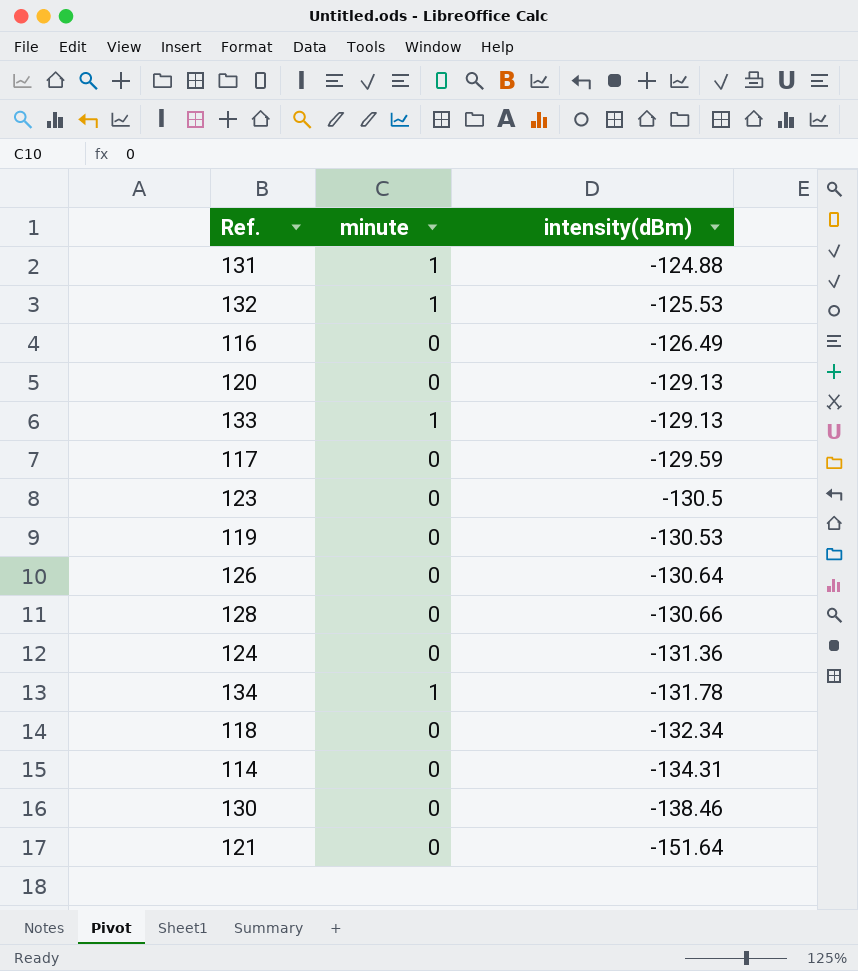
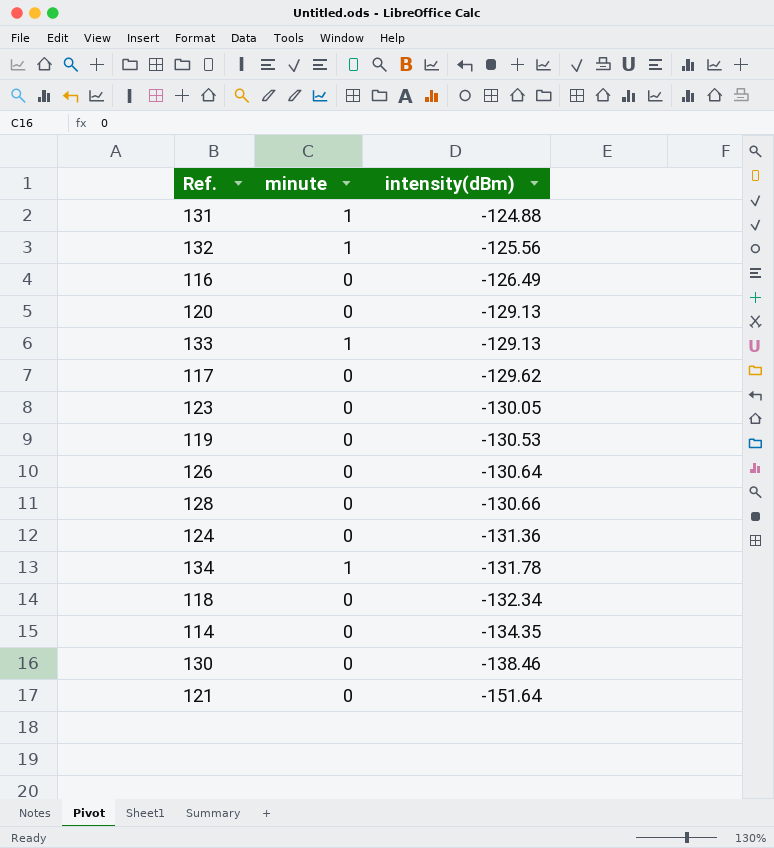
132 | intensity(dBm): -125.53 -> -125.56
117 | intensity(dBm): -129.59 -> -129.62
123 | intensity(dBm): -130.5 -> -130.05
114 | intensity(dBm): -134.31 -> -134.35

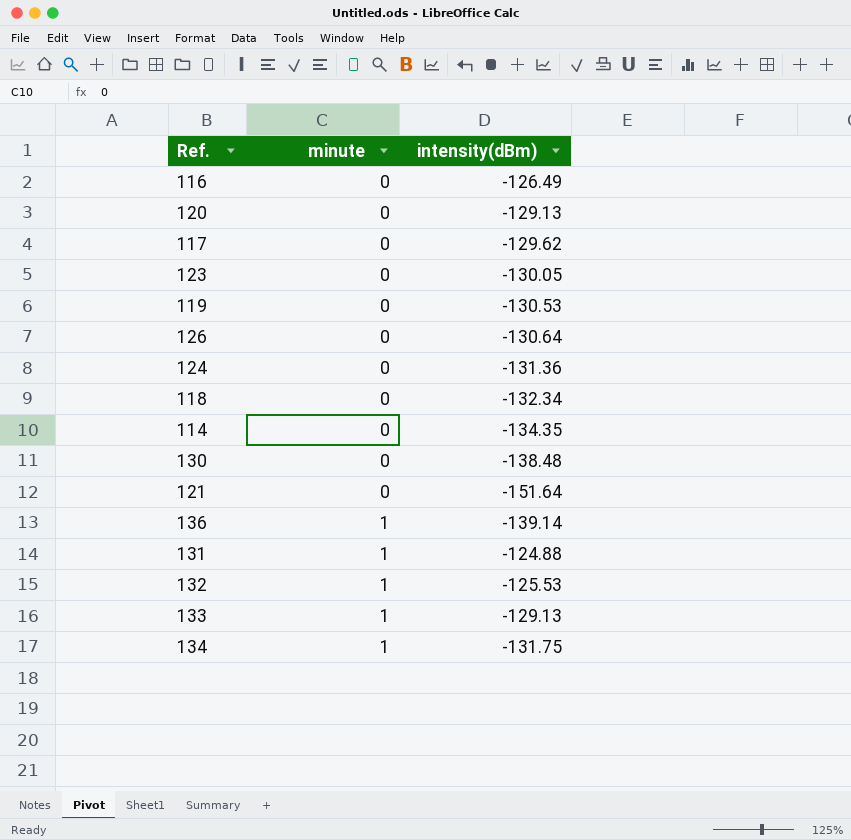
row order: intensity(dBm) descending -> minute ascending
row 128: 0 | -130.66 -> none
130 | intensity(dBm): -138.46 -> -138.48
row 136: none -> 1 | -139.14
132 | intensity(dBm): -125.56 -> -125.53
134 | intensity(dBm): -131.78 -> -131.75

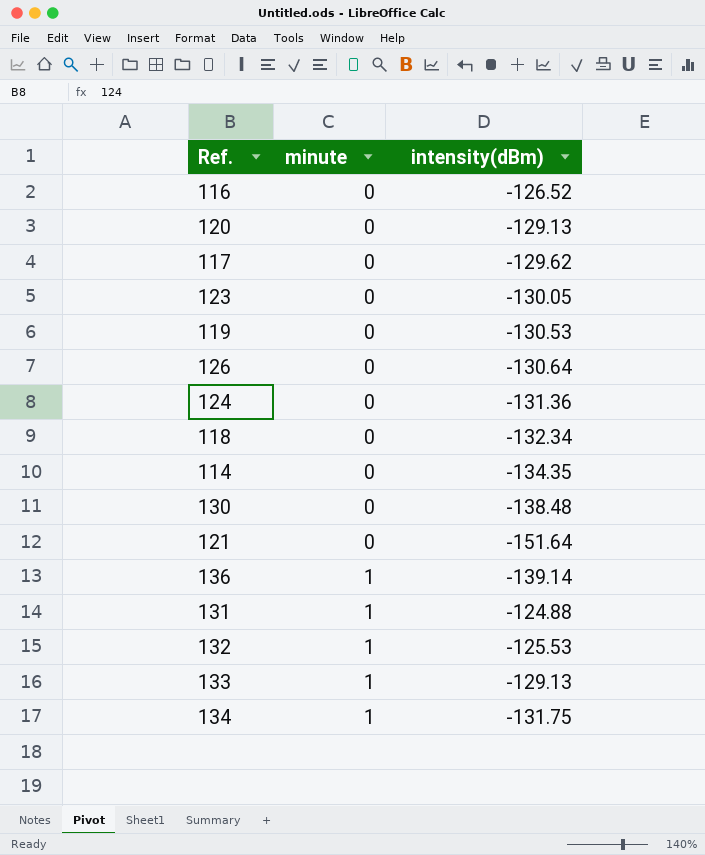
116 | intensity(dBm): -126.49 -> -126.52

